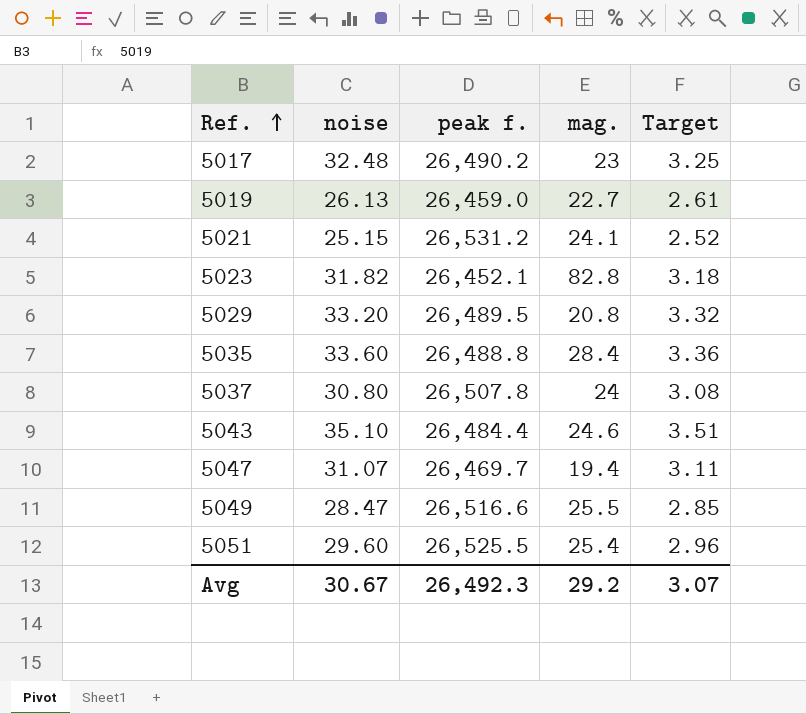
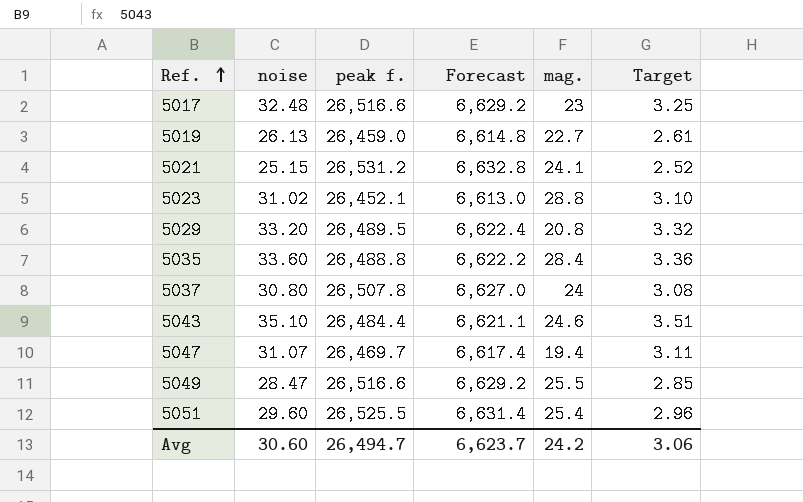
column Forecast | formula: none -> [peak f.] * 0.25
5017 | peak f.: 26,490.2 -> 26,516.6
5023 | noise: 31.82 -> 31.02
5023 | mag.: 82.8 -> 28.8
5023 | Target: 3.18 -> 3.10
Avg | noise: 30.67 -> 30.60
Avg | peak f.: 26,492.3 -> 26,494.7
Avg | mag.: 29.2 -> 24.2
Avg | Target: 3.07 -> 3.06

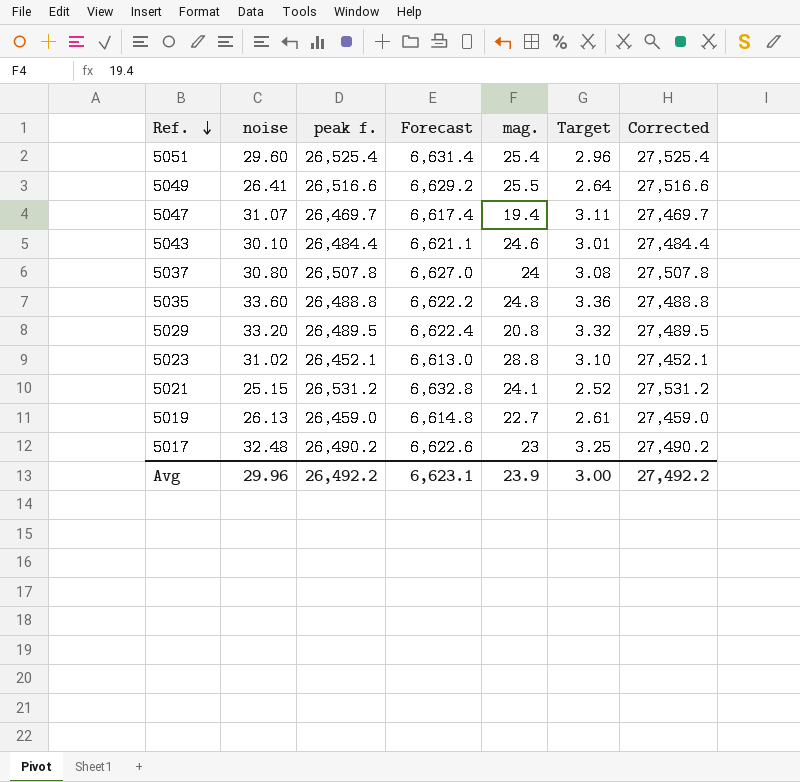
row order: Ref. ascending -> Ref. descending
column Corrected | formula: none -> [peak f.] + 1000
5051 | peak f.: 26,525.5 -> 26,525.4
5049 | noise: 28.47 -> 26.41
5049 | Target: 2.85 -> 2.64
5043 | noise: 35.10 -> 30.10
5043 | Target: 3.51 -> 3.01
5035 | mag.: 28.4 -> 24.8
5017 | peak f.: 26,516.6 -> 26,490.2
5017 | Forecast: 6,629.2 -> 6,622.6
Avg | noise: 30.60 -> 29.96
Avg | peak f.: 26,494.7 -> 26,492.2
Avg | Forecast: 6,623.7 -> 6,623.1
Avg | mag.: 24.2 -> 23.9
Avg | Target: 3.06 -> 3.00

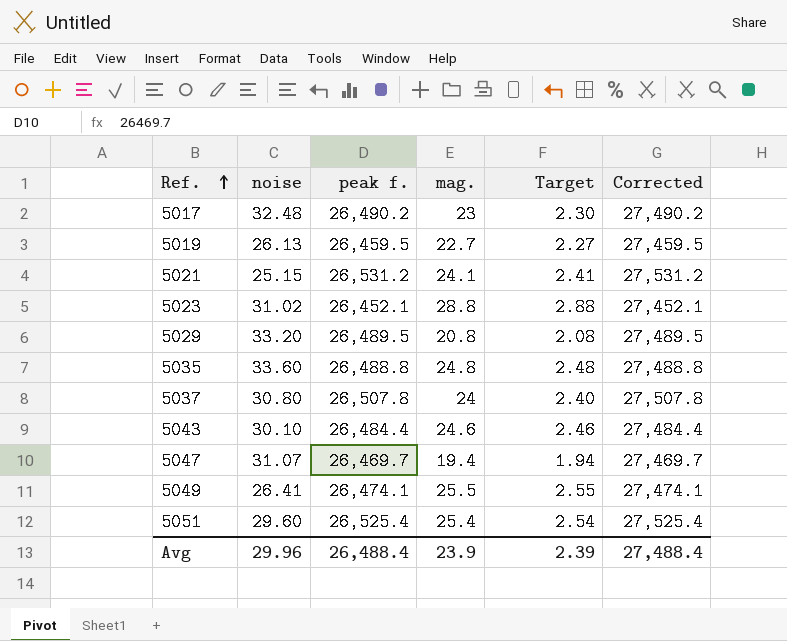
row order: Ref. descending -> Ref. ascending
column Forecast | formula: [peak f.] * 0.25 -> none
column Target | formula: [noise] * 0.1 -> [mag.] * 0.1
5019 | peak f.: 26,459.0 -> 26,459.5
5019 | Corrected: 27,459.0 -> 27,459.5
5049 | peak f.: 26,516.6 -> 26,474.1
5049 | Corrected: 27,516.6 -> 27,474.1
Avg | peak f.: 26,492.2 -> 26,488.4
Avg | Target: 3.00 -> 2.39
Avg | Corrected: 27,492.2 -> 27,488.4

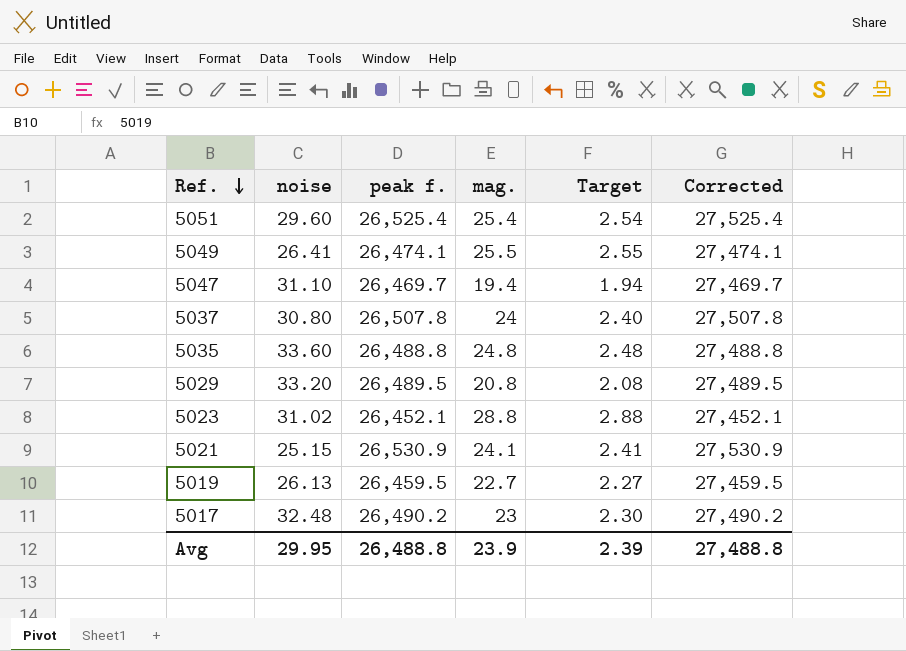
row order: Ref. ascending -> Ref. descending
row 5043: 30.10 | 26,484.4 | 24.6 | 2.46 | 27,484.4 -> none
5047 | noise: 31.07 -> 31.10
5021 | peak f.: 26,531.2 -> 26,530.9
5021 | Corrected: 27,531.2 -> 27,530.9
Avg | noise: 29.96 -> 29.95
Avg | peak f.: 26,488.4 -> 26,488.8
Avg | Corrected: 27,488.4 -> 27,488.8

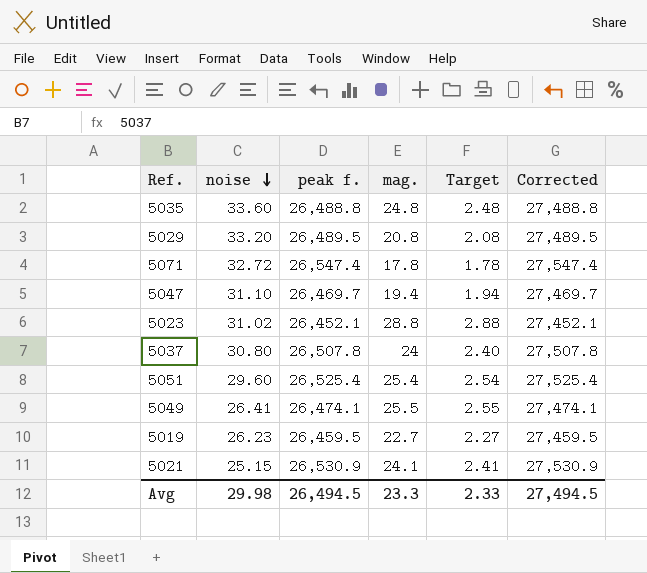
row order: Ref. descending -> noise descending
row 5017: 32.48 | 26,490.2 | 23 | 2.30 | 27,490.2 -> none
row 5071: none -> 32.72 | 26,547.4 | 17.8 | 1.78 | 27,547.4
5019 | noise: 26.13 -> 26.23
Avg | noise: 29.95 -> 29.98
Avg | peak f.: 26,488.8 -> 26,494.5
Avg | mag.: 23.9 -> 23.3
Avg | Target: 2.39 -> 2.33
Avg | Corrected: 27,488.8 -> 27,494.5

